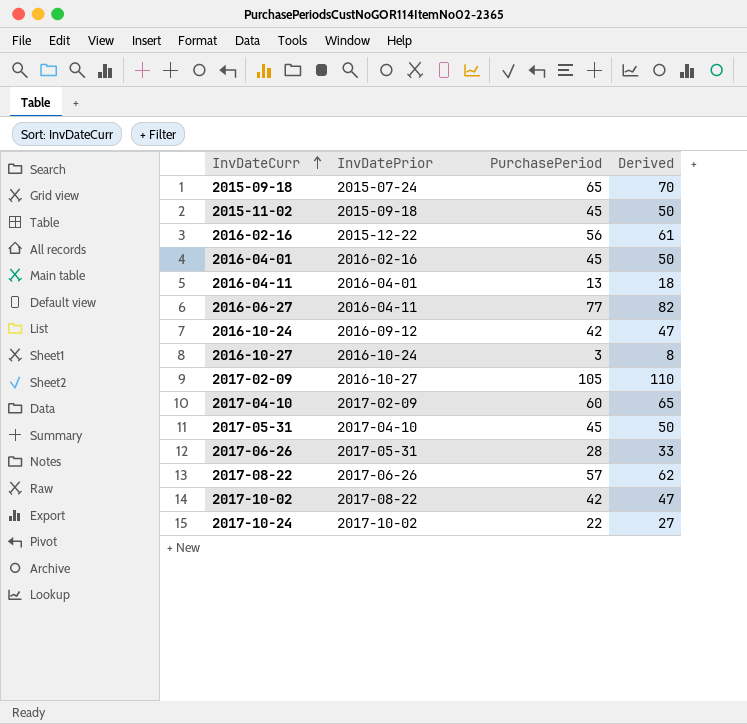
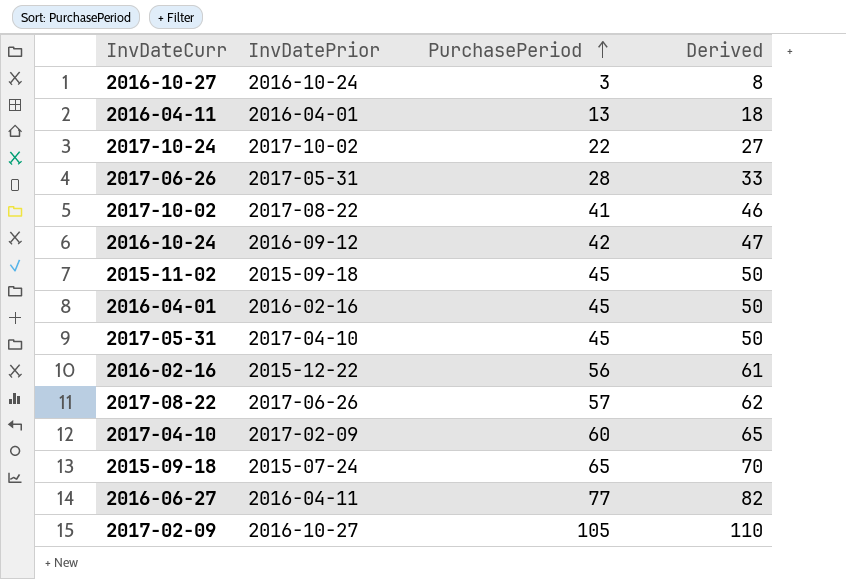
row order: InvDateCurr ascending -> PurchasePeriod ascending
2017-10-02 | PurchasePeriod: 42 -> 41
2017-10-02 | Derived: 47 -> 46

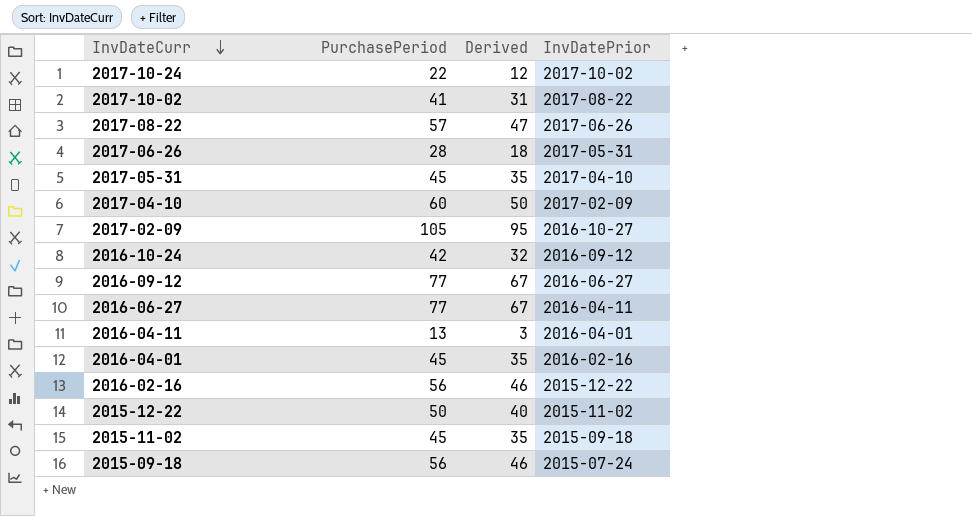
row order: PurchasePeriod ascending -> InvDateCurr descending
column Derived | formula: [PurchasePeriod] + 5 -> [PurchasePeriod] - 10
column InvDatePrior | position: 2 -> 4
row 2016-10-27: 2016-10-24 | 3 | 8 -> none
row 2016-09-12: none -> 77 | 67 | 2016-06-27
row 2015-12-22: none -> 50 | 40 | 2015-11-02
2015-09-18 | PurchasePeriod: 65 -> 56

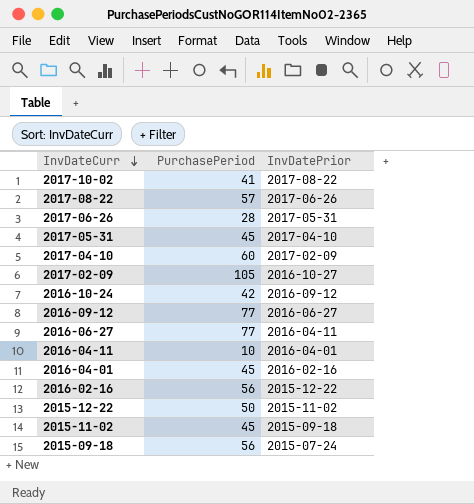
column Derived | formula: [PurchasePeriod] - 10 -> none
row 2017-10-24: 22 | 12 | 2017-10-02 -> none
2016-04-11 | PurchasePeriod: 13 -> 10

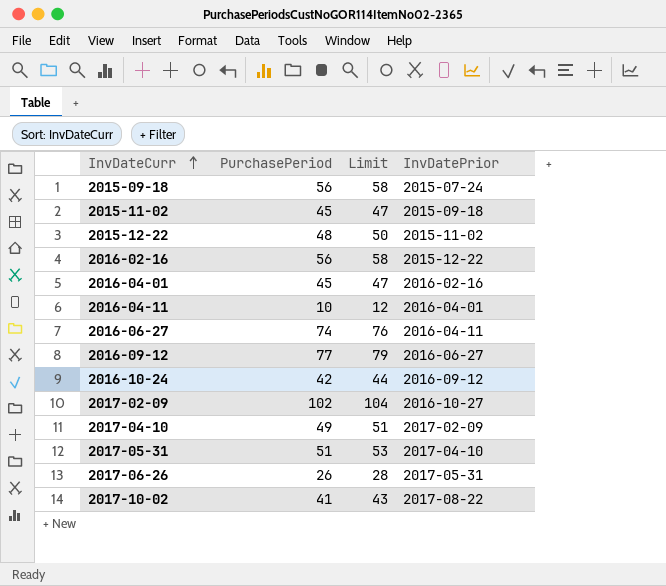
row order: InvDateCurr descending -> InvDateCurr ascending
column Limit | formula: none -> [PurchasePeriod] + 2
row 2017-08-22: 57 | 2017-06-26 -> none
2015-12-22 | PurchasePeriod: 50 -> 48
2016-06-27 | PurchasePeriod: 77 -> 74
2017-02-09 | PurchasePeriod: 105 -> 102
2017-04-10 | PurchasePeriod: 60 -> 49
2017-05-31 | PurchasePeriod: 45 -> 51
2017-06-26 | PurchasePeriod: 28 -> 26

